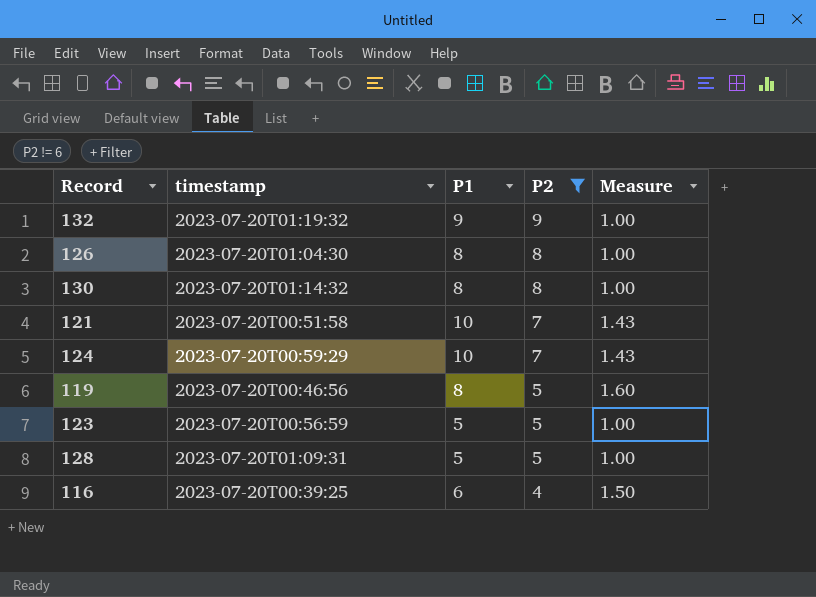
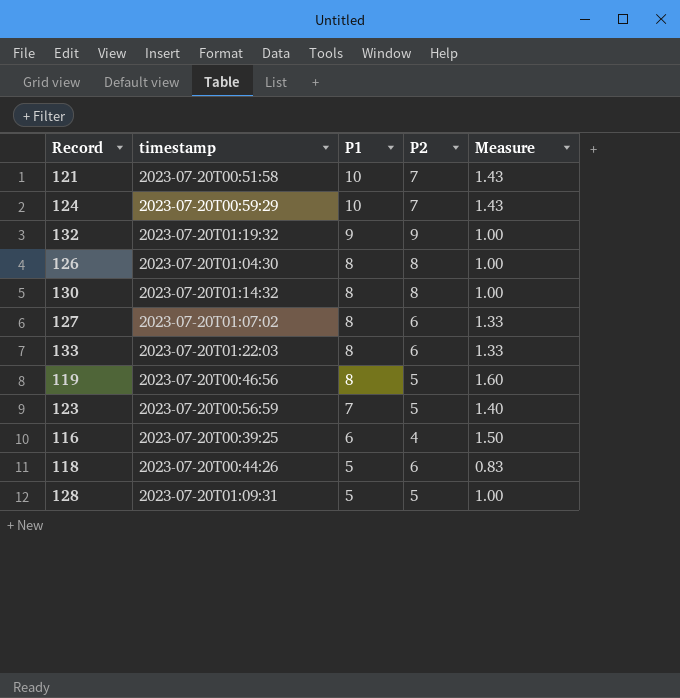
filter: P2 != 6 -> none
row order: P2 descending -> P1 descending
123 | P1: 5 -> 7
123 | Measure: 1.00 -> 1.40

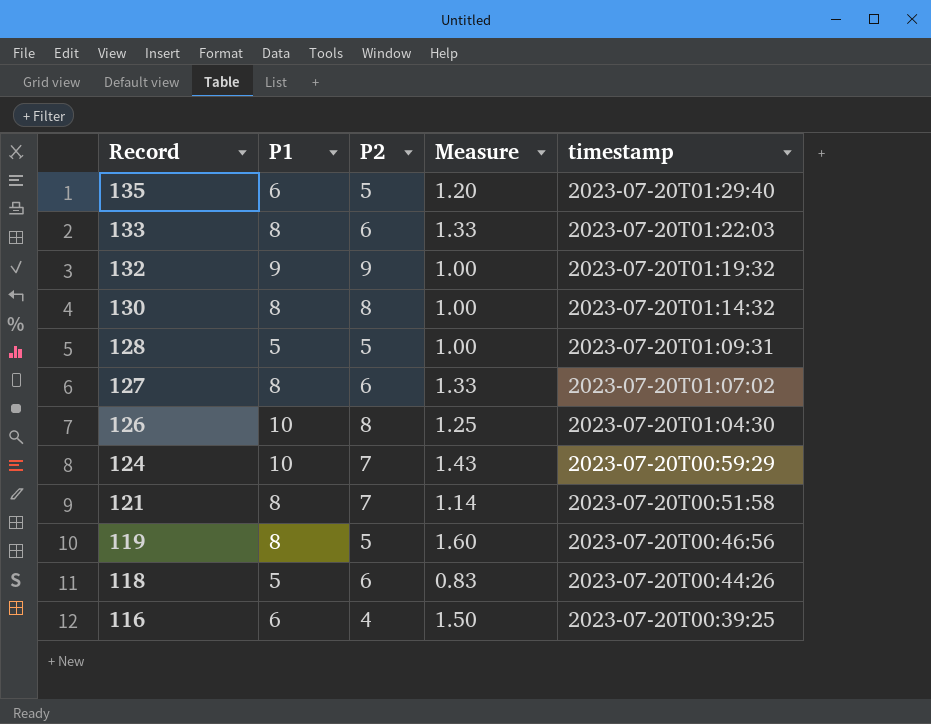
row order: P1 descending -> Record descending
column timestamp | position: 2 -> 5
row 123: 2023-07-20T00:56:59 | 7 | 5 | 1.40 -> none
row 135: none -> 6 | 5 | 1.20 | 2023-07-20T01:29:40
126 | P1: 8 -> 10
126 | Measure: 1.00 -> 1.25
121 | P1: 10 -> 8
121 | Measure: 1.43 -> 1.14

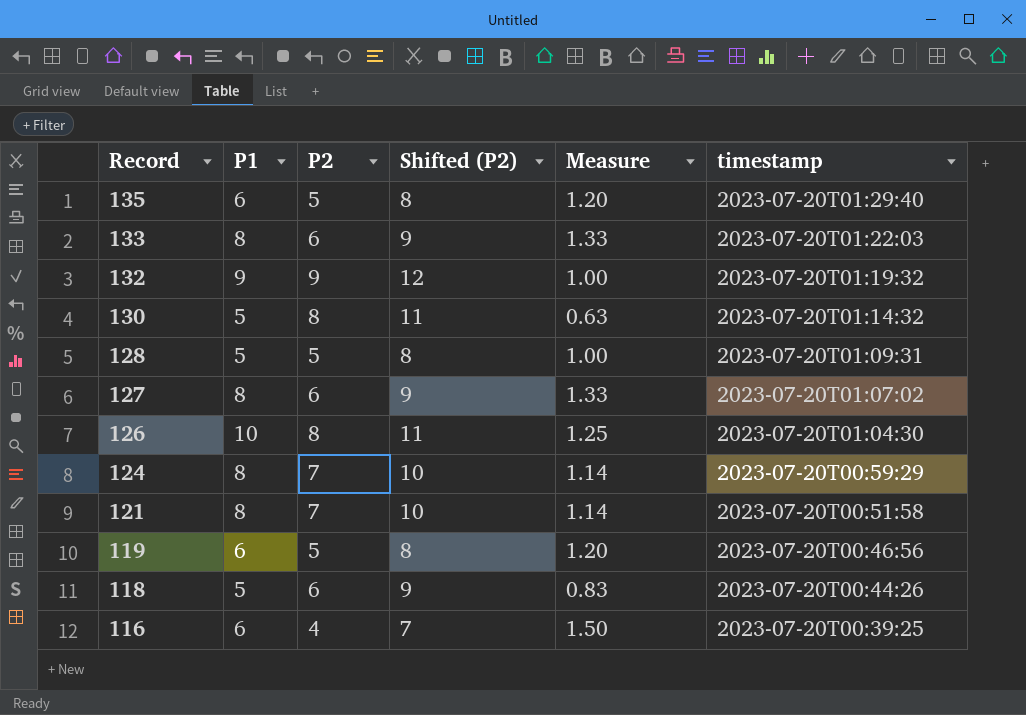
column Shifted (P2) | formula: none -> [P2] + 3
130 | P1: 8 -> 5
130 | Measure: 1.00 -> 0.63
124 | P1: 10 -> 8
124 | Measure: 1.43 -> 1.14
119 | P1: 8 -> 6
119 | Measure: 1.60 -> 1.20

